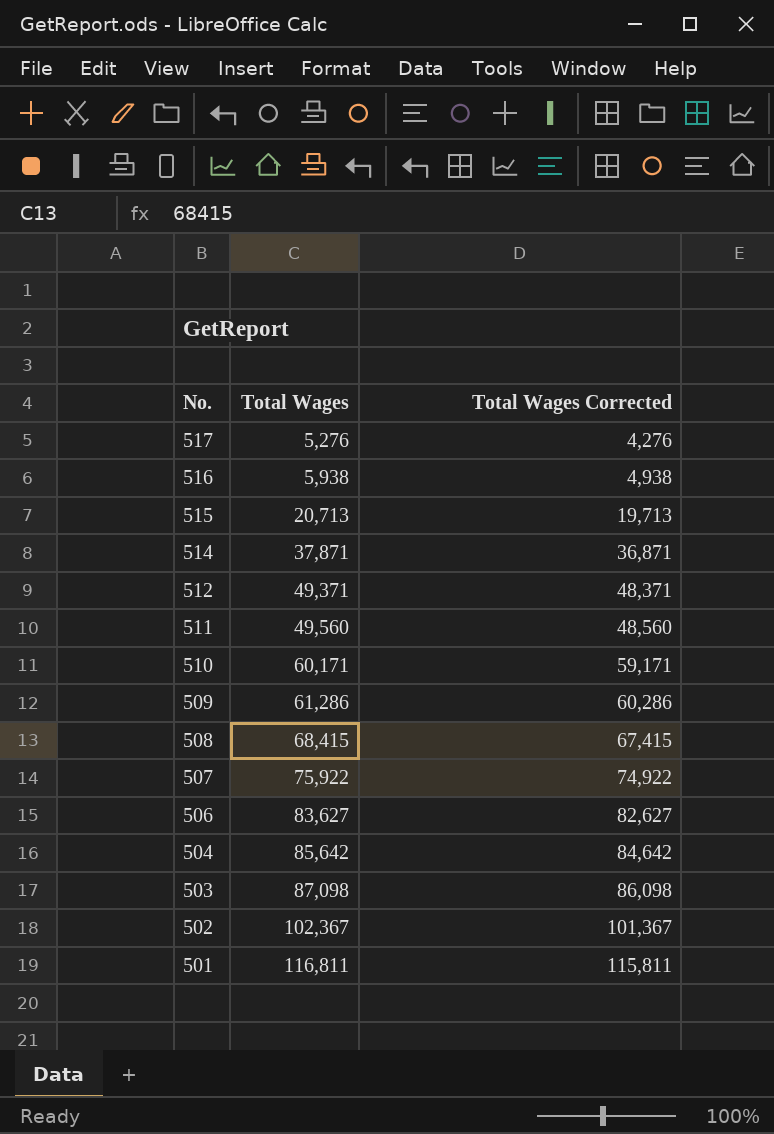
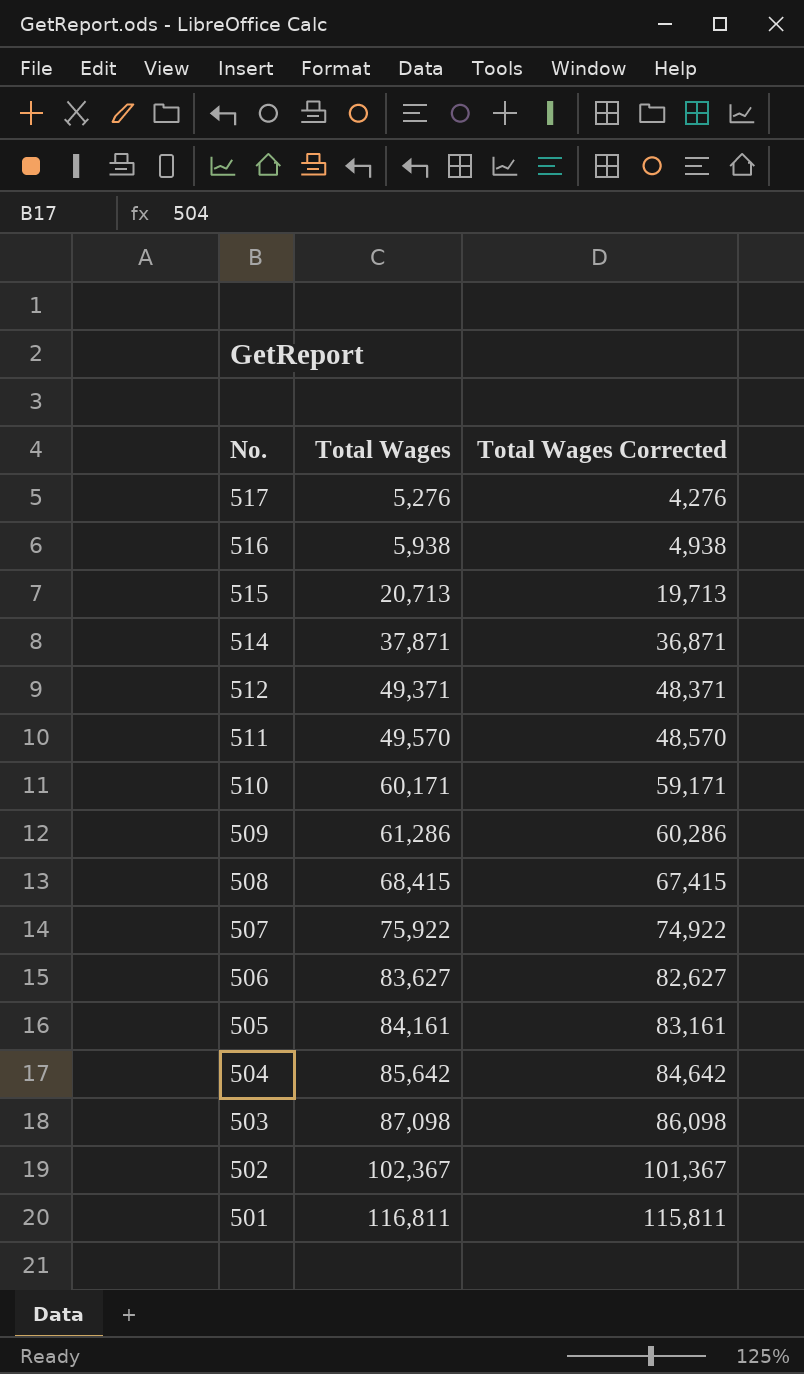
511 | Total Wages: 49,560 -> 49,570
511 | Total Wages Corrected: 48,560 -> 48,570
row 505: none -> 84,161 | 83,161

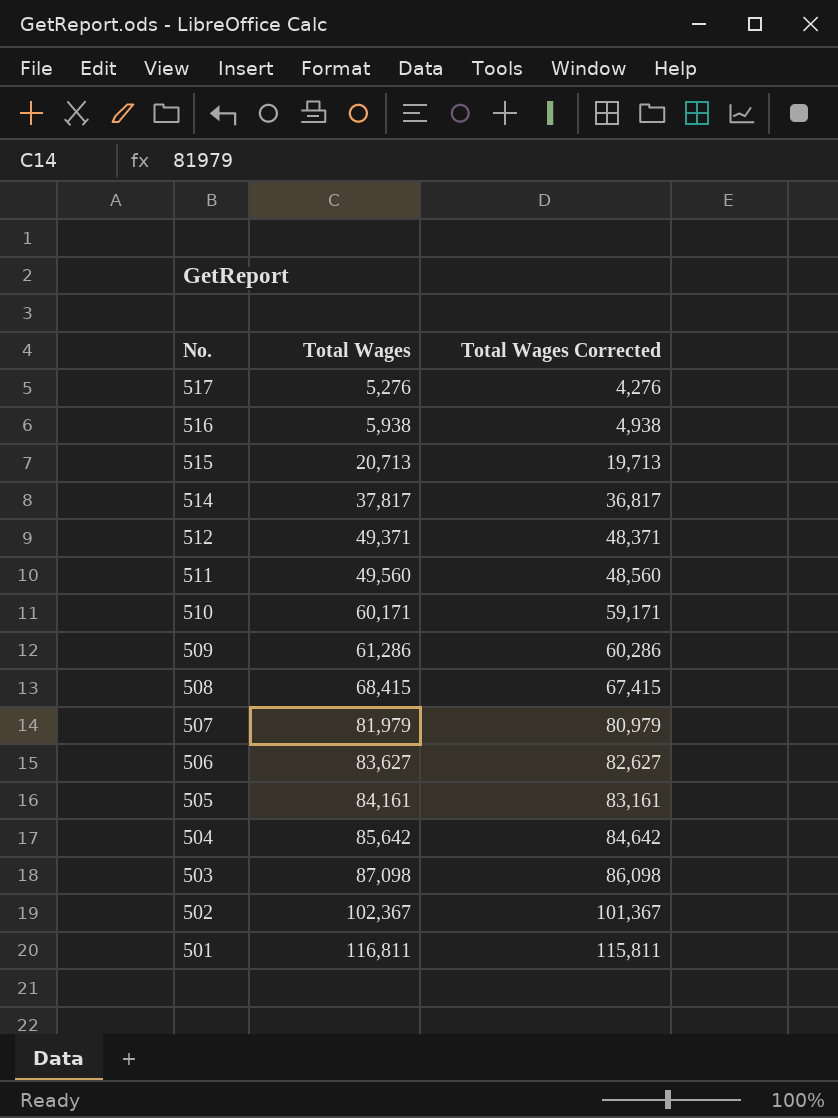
514 | Total Wages: 37,871 -> 37,817
514 | Total Wages Corrected: 36,871 -> 36,817
511 | Total Wages: 49,570 -> 49,560
511 | Total Wages Corrected: 48,570 -> 48,560
507 | Total Wages: 75,922 -> 81,979
507 | Total Wages Corrected: 74,922 -> 80,979

